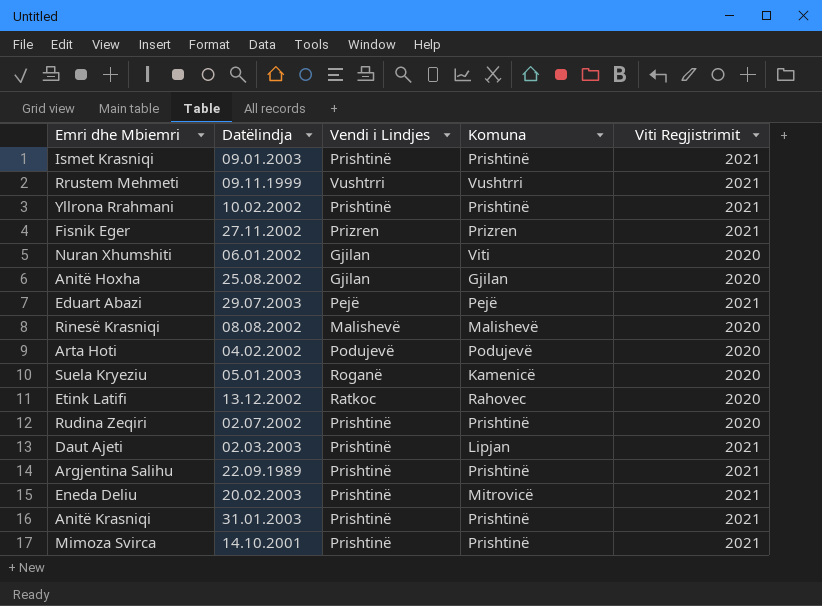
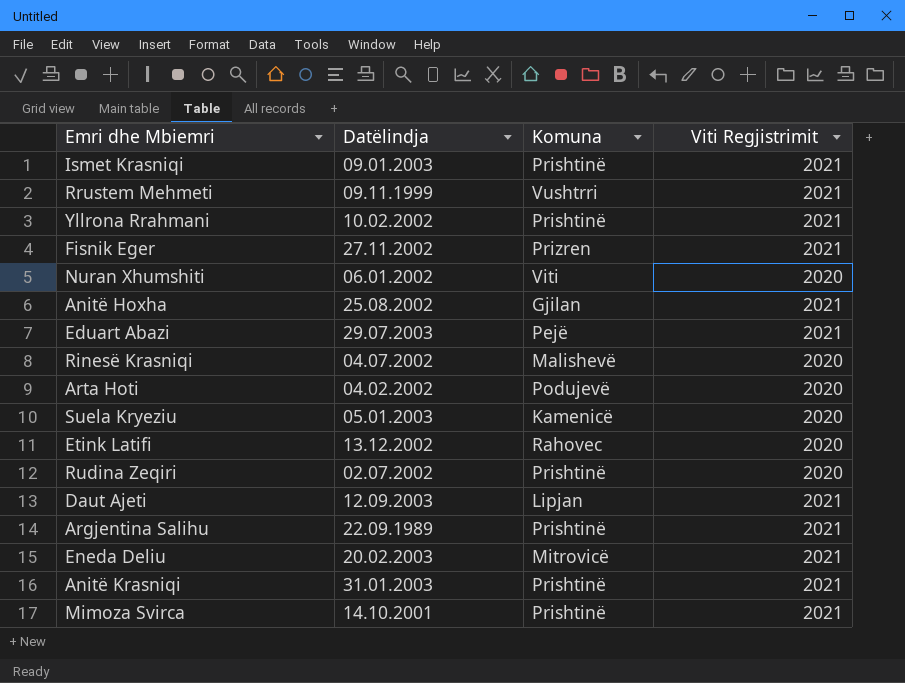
column Vendi i Lindjes | position: 3 -> none
Anitë Hoxha | Viti Regjistrimit: 2020 -> 2021
Rinesë Krasniqi | Datëlindja: 08.08.2002 -> 04.07.2002
Daut Ajeti | Datëlindja: 02.03.2003 -> 12.09.2003

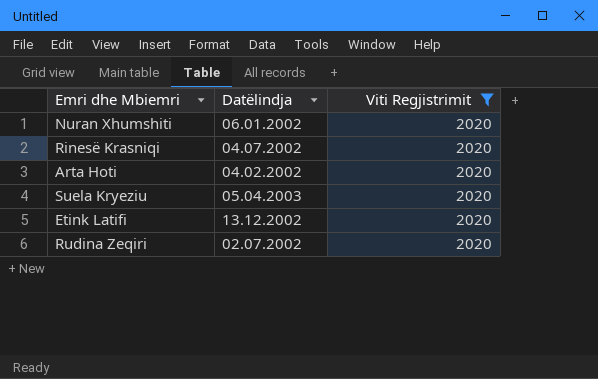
filter: none -> Viti Regjistrimit = 2020
column Komuna | position: 3 -> none
Suela Kryeziu | Datëlindja: 05.01.2003 -> 05.04.2003

